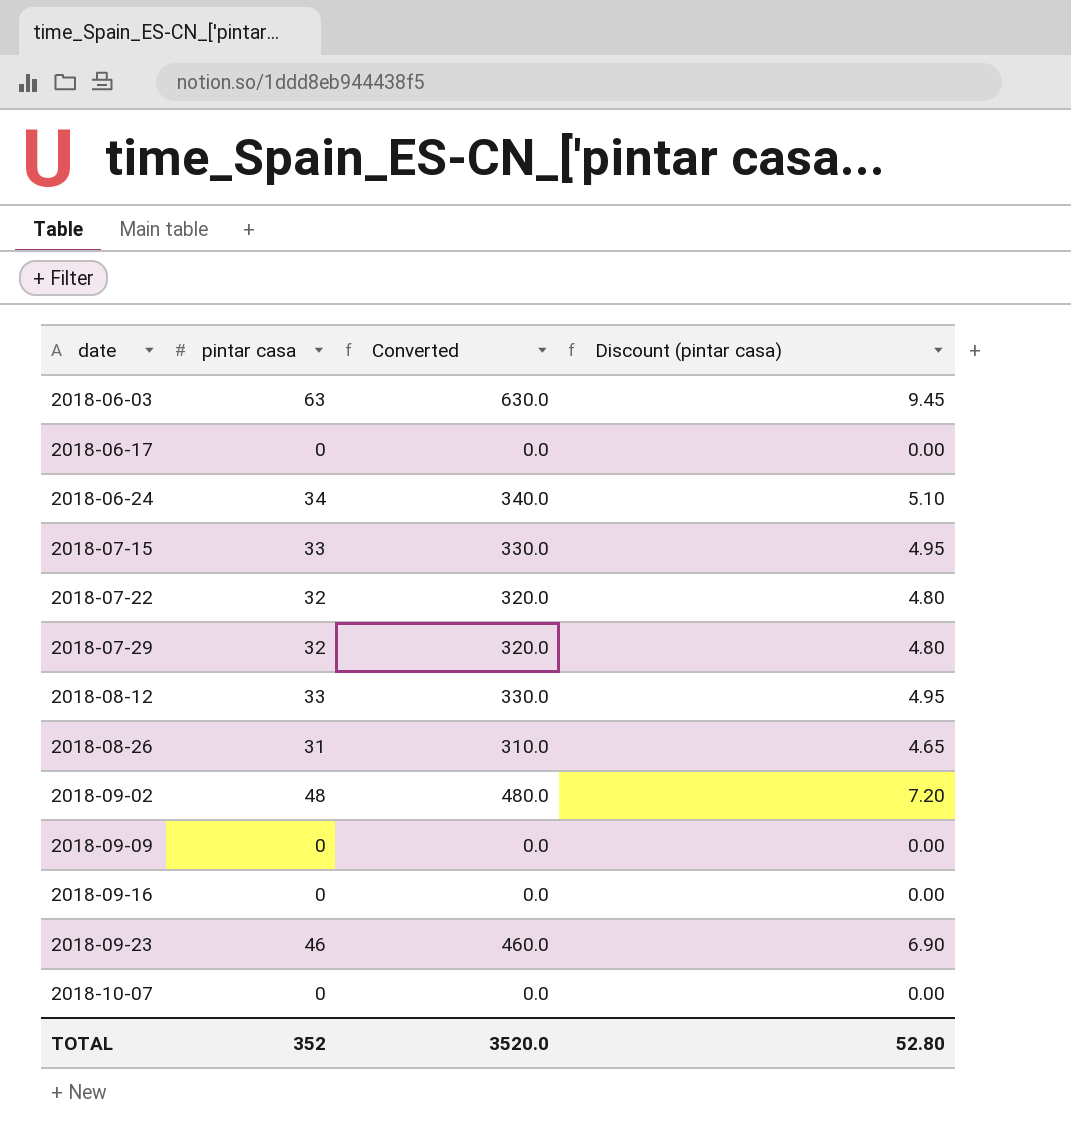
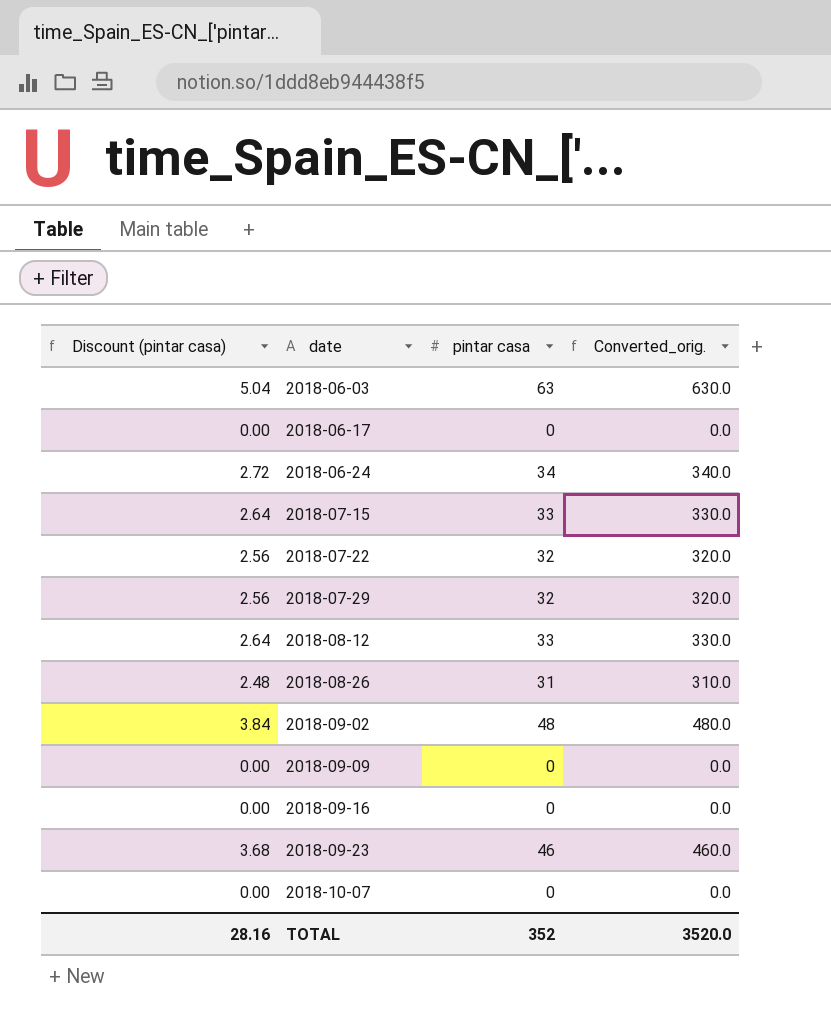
column Discount (pintar casa) | formula: [pintar casa] * 0.15 -> [pintar casa] * 0.08
column Discount (pintar casa) | position: 4 -> 1
column name: Converted -> Converted_orig.
TOTAL | Discount (pintar casa): 52.80 -> 28.16

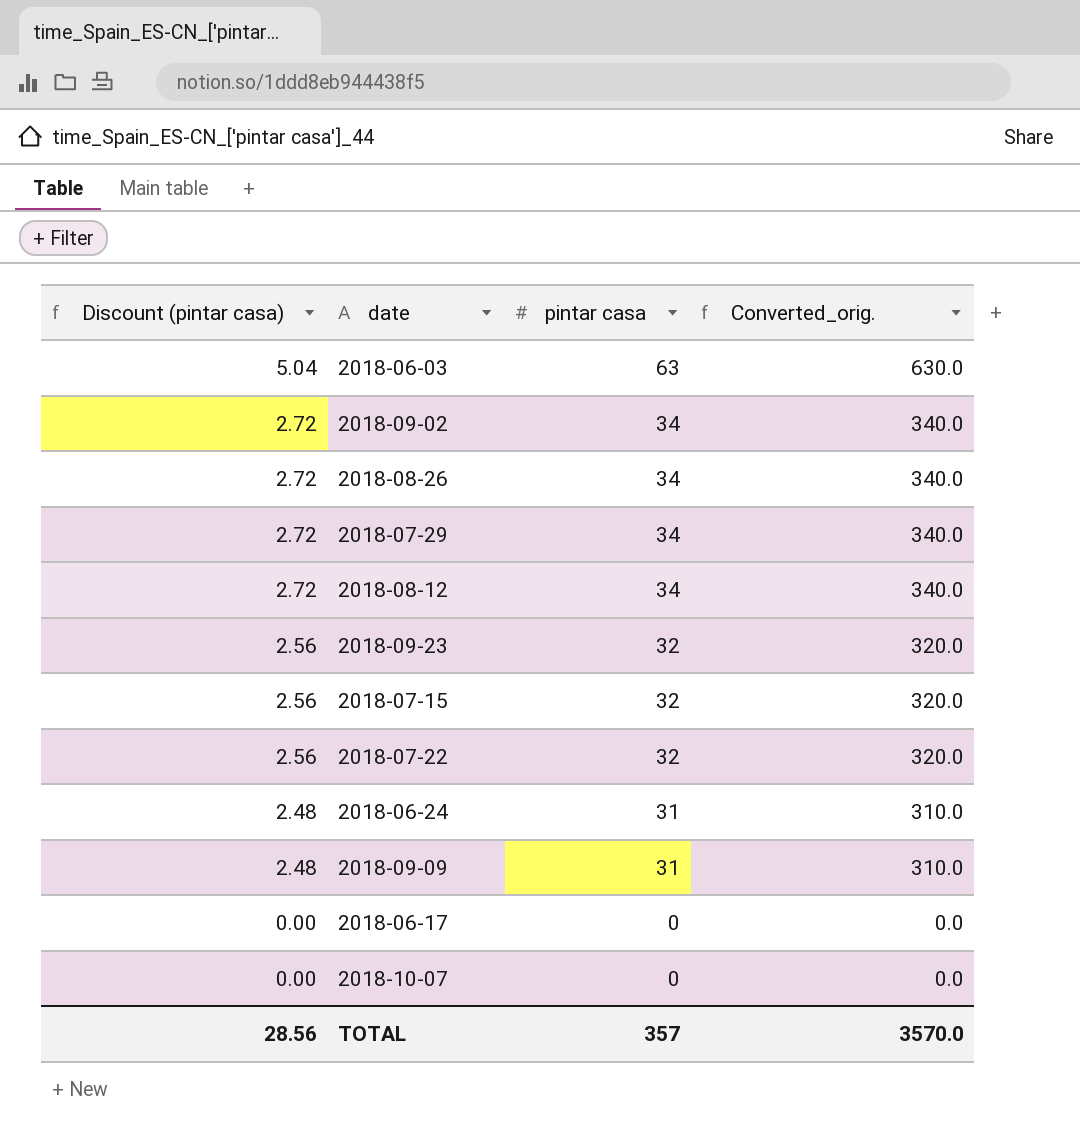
row order: date ascending -> Discount (pintar casa) descending
row 2018-09-16: 0.00 | 0 | 0.0 -> none
2018-09-02 | Discount (pintar casa): 3.84 -> 2.72
2018-09-02 | pintar casa: 48 -> 34
2018-09-02 | Converted_orig.: 480.0 -> 340.0
2018-08-26 | Discount (pintar casa): 2.48 -> 2.72
2018-08-26 | pintar casa: 31 -> 34
2018-08-26 | Converted_orig.: 310.0 -> 340.0
2018-07-29 | Discount (pintar casa): 2.56 -> 2.72
2018-07-29 | pintar casa: 32 -> 34
2018-07-29 | Converted_orig.: 320.0 -> 340.0
2018-08-12 | Discount (pintar casa): 2.64 -> 2.72
2018-08-12 | pintar casa: 33 -> 34
2018-08-12 | Converted_orig.: 330.0 -> 340.0
2018-09-23 | Discount (pintar casa): 3.68 -> 2.56
2018-09-23 | pintar casa: 46 -> 32
2018-09-23 | Converted_orig.: 460.0 -> 320.0
2018-07-15 | Discount (pintar casa): 2.64 -> 2.56
2018-07-15 | pintar casa: 33 -> 32
2018-07-15 | Converted_orig.: 330.0 -> 320.0
2018-06-24 | Discount (pintar casa): 2.72 -> 2.48
2018-06-24 | pintar casa: 34 -> 31
2018-06-24 | Converted_orig.: 340.0 -> 310.0
2018-09-09 | Discount (pintar casa): 0.00 -> 2.48
2018-09-09 | pintar casa: 0 -> 31
2018-09-09 | Converted_orig.: 0.0 -> 310.0
TOTAL | Discount (pintar casa): 28.16 -> 28.56
TOTAL | pintar casa: 352 -> 357
TOTAL | Converted_orig.: 3520.0 -> 3570.0

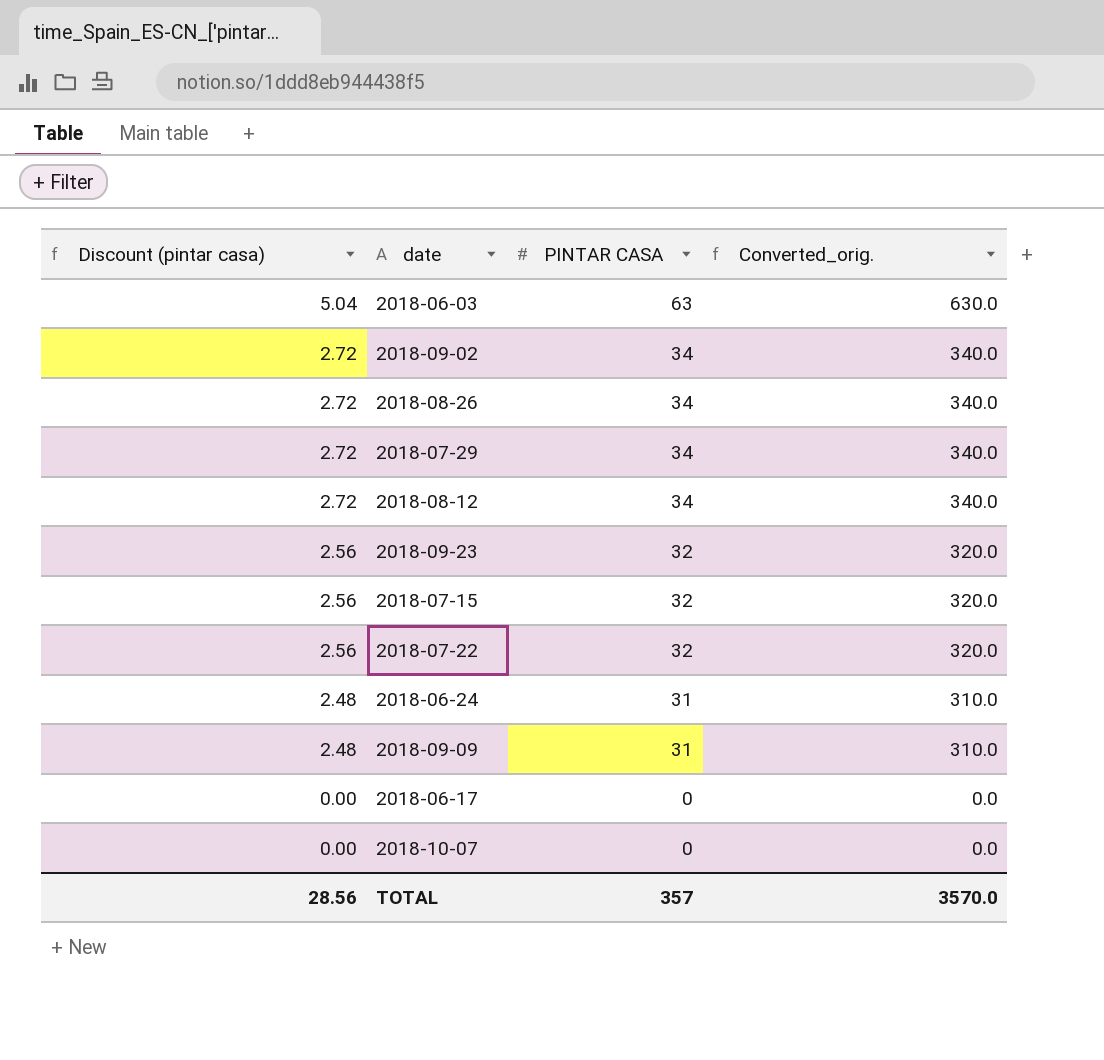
column name: pintar casa -> PINTAR CASA

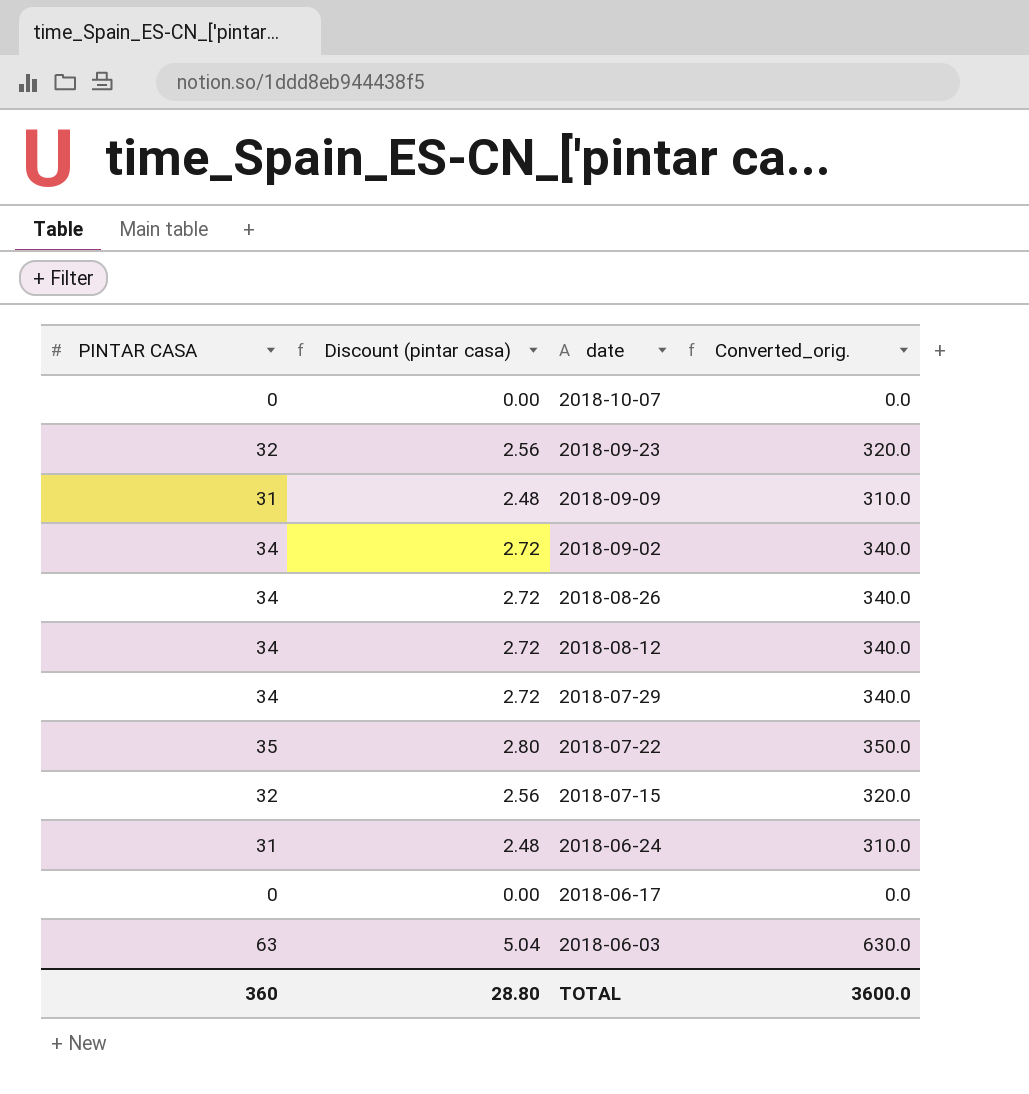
row order: Discount (pintar casa) descending -> date descending
column PINTAR CASA | position: 3 -> 1
2018-07-22 | PINTAR CASA: 32 -> 35
2018-07-22 | Discount (pintar casa): 2.56 -> 2.80
2018-07-22 | Converted_orig.: 320.0 -> 350.0
TOTAL | PINTAR CASA: 357 -> 360
TOTAL | Discount (pintar casa): 28.56 -> 28.80
TOTAL | Converted_orig.: 3570.0 -> 3600.0

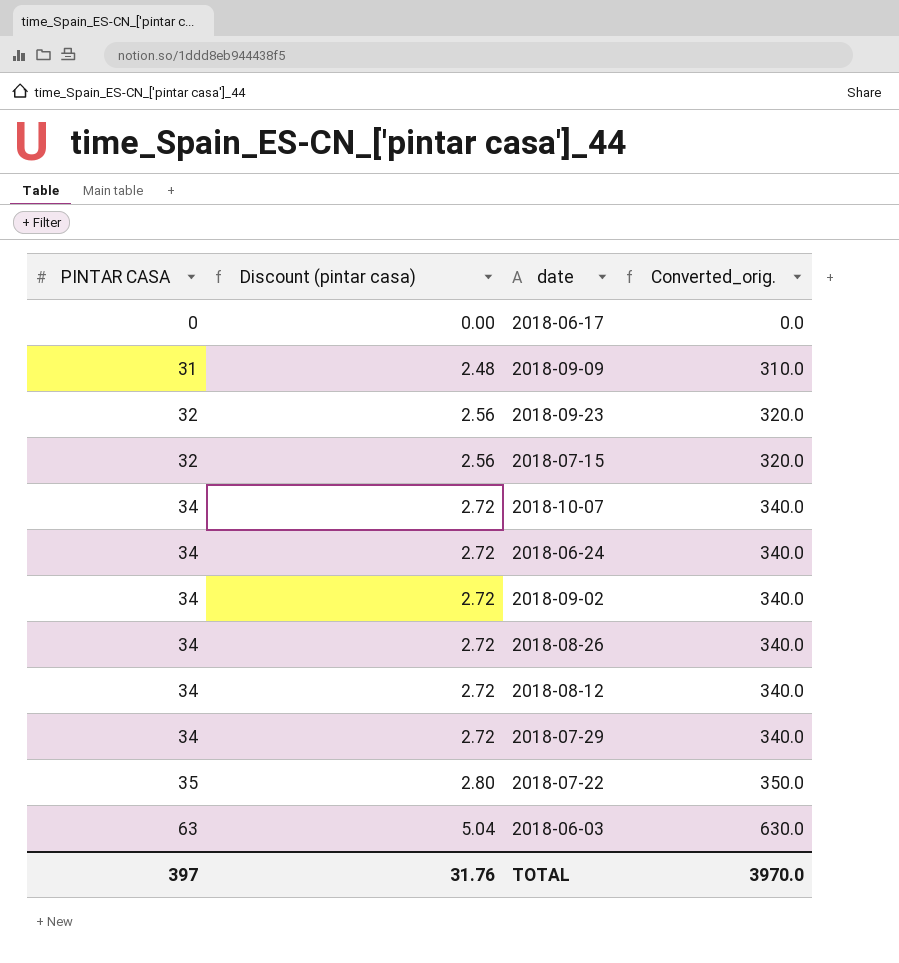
row order: date descending -> PINTAR CASA ascending
2018-10-07 | PINTAR CASA: 0 -> 34
2018-10-07 | Discount (pintar casa): 0.00 -> 2.72
2018-10-07 | Converted_orig.: 0.0 -> 340.0
2018-06-24 | PINTAR CASA: 31 -> 34
2018-06-24 | Discount (pintar casa): 2.48 -> 2.72
2018-06-24 | Converted_orig.: 310.0 -> 340.0
TOTAL | PINTAR CASA: 360 -> 397
TOTAL | Discount (pintar casa): 28.80 -> 31.76
TOTAL | Converted_orig.: 3600.0 -> 3970.0

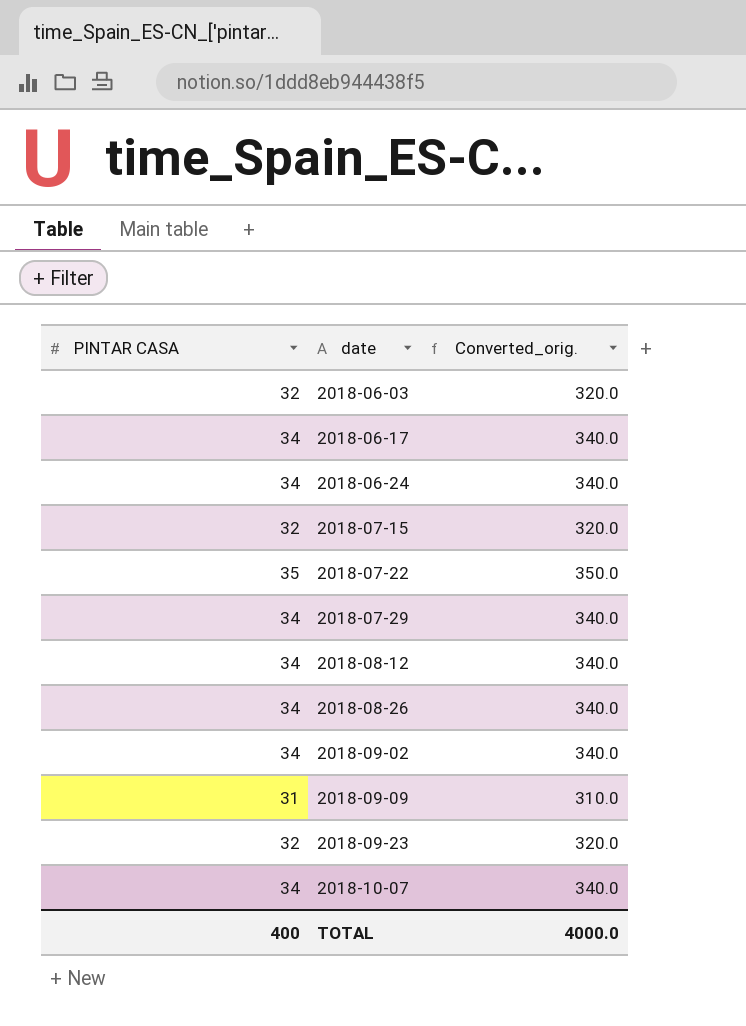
row order: PINTAR CASA ascending -> date ascending
column Discount (pintar casa) | formula: [PINTAR CASA] * 0.08 -> none
2018-06-03 | PINTAR CASA: 63 -> 32
2018-06-03 | Converted_orig.: 630.0 -> 320.0
2018-06-17 | PINTAR CASA: 0 -> 34
2018-06-17 | Converted_orig.: 0.0 -> 340.0
TOTAL | PINTAR CASA: 397 -> 400
TOTAL | Converted_orig.: 3970.0 -> 4000.0

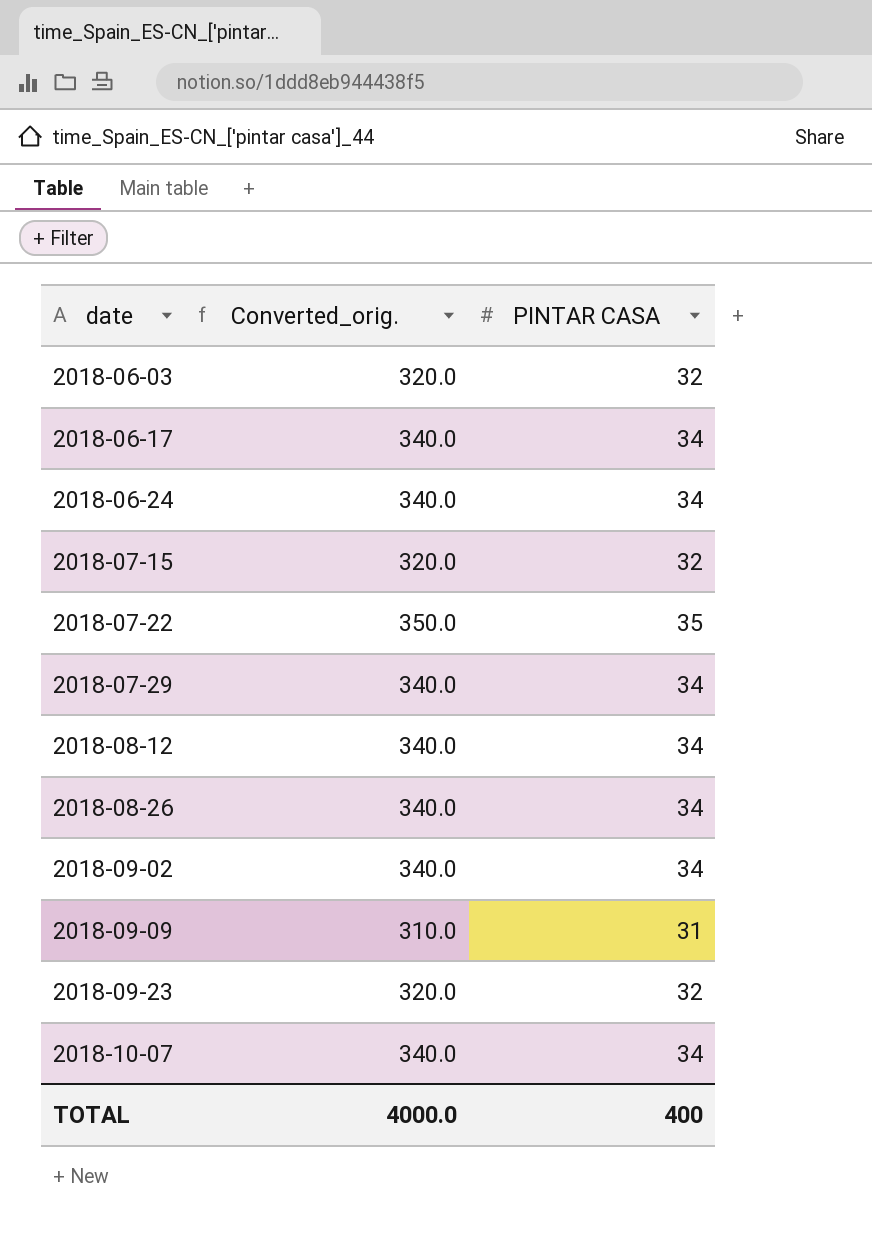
column PINTAR CASA | position: 1 -> 3

